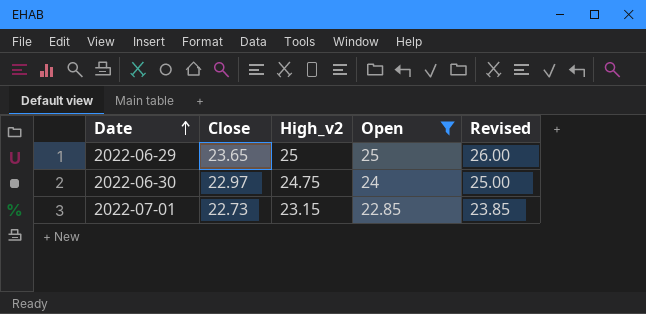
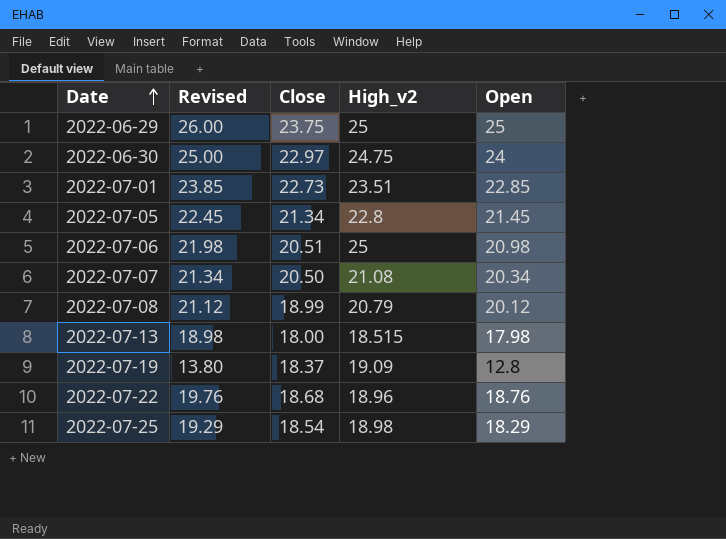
filter: Open >= 22.85 -> none
column Revised | position: 5 -> 2
2022-06-29 | Close: 23.65 -> 23.75
2022-07-01 | High_v2: 23.15 -> 23.51

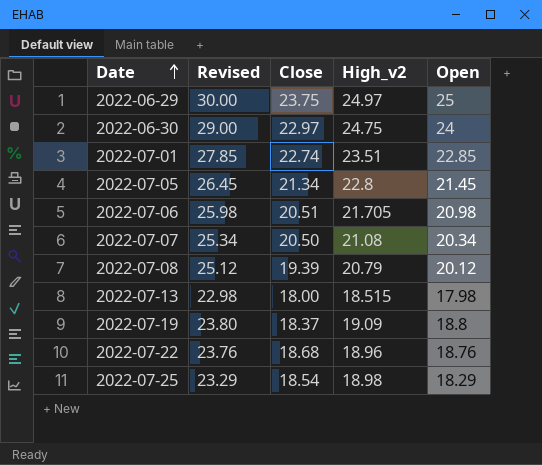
column Revised | formula: [Open] + 1 -> [Open] + 5
2022-06-29 | High_v2: 25 -> 24.97
2022-07-01 | Close: 22.73 -> 22.74
2022-07-06 | High_v2: 25 -> 21.705
2022-07-08 | Close: 18.99 -> 19.39
2022-07-19 | Open: 12.8 -> 18.8

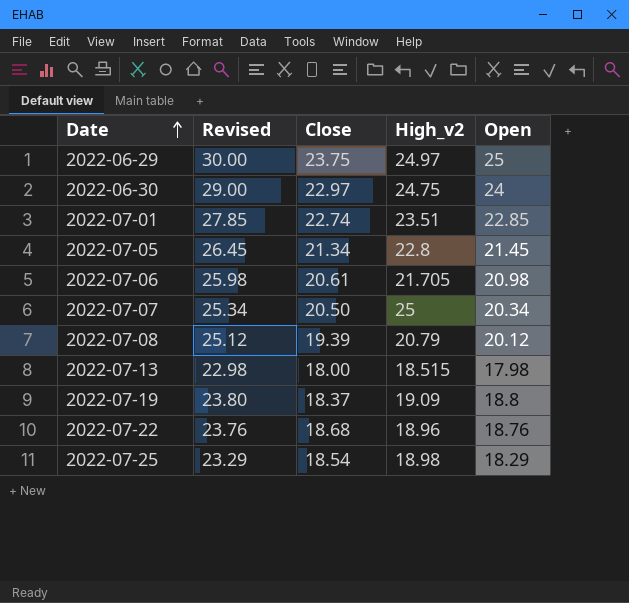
2022-07-06 | Close: 20.51 -> 20.61
2022-07-07 | High_v2: 21.08 -> 25

